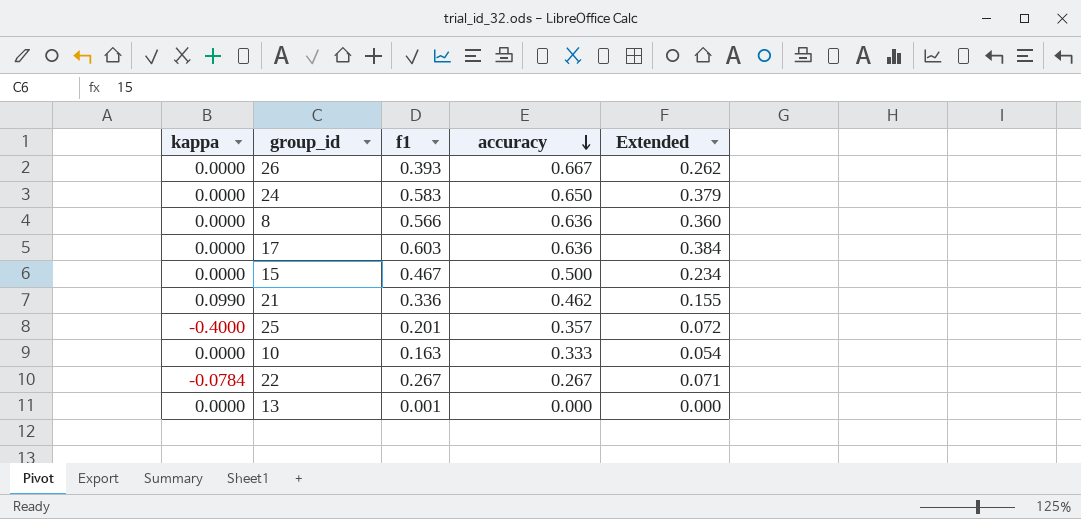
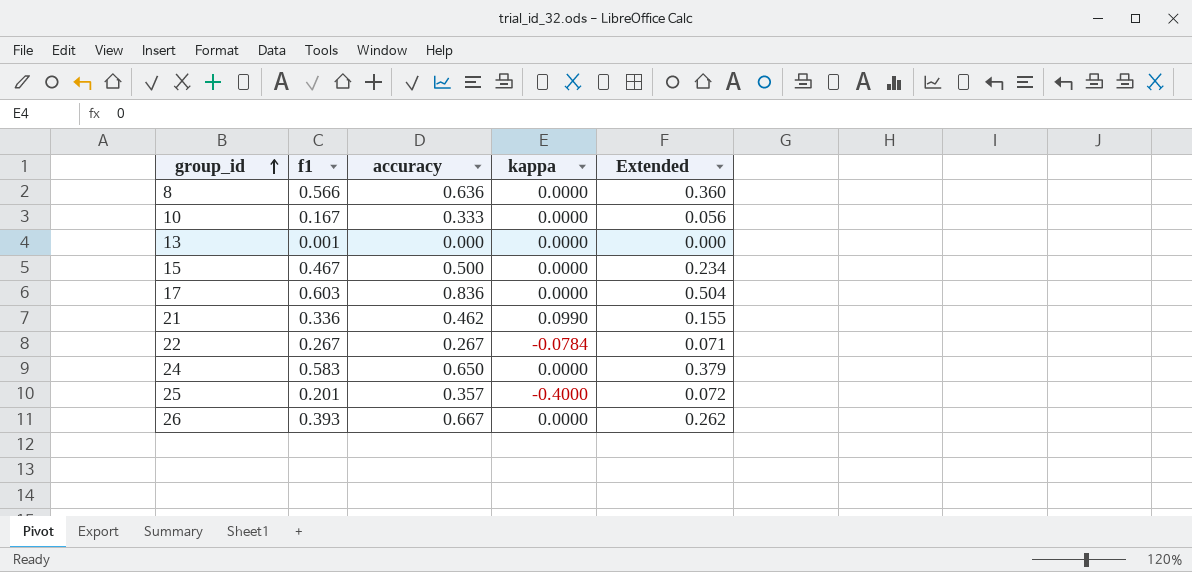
row order: accuracy descending -> group_id ascending
column kappa | position: 1 -> 4
10 | f1: 0.163 -> 0.167
10 | Extended: 0.054 -> 0.056
17 | accuracy: 0.636 -> 0.836
17 | Extended: 0.384 -> 0.504

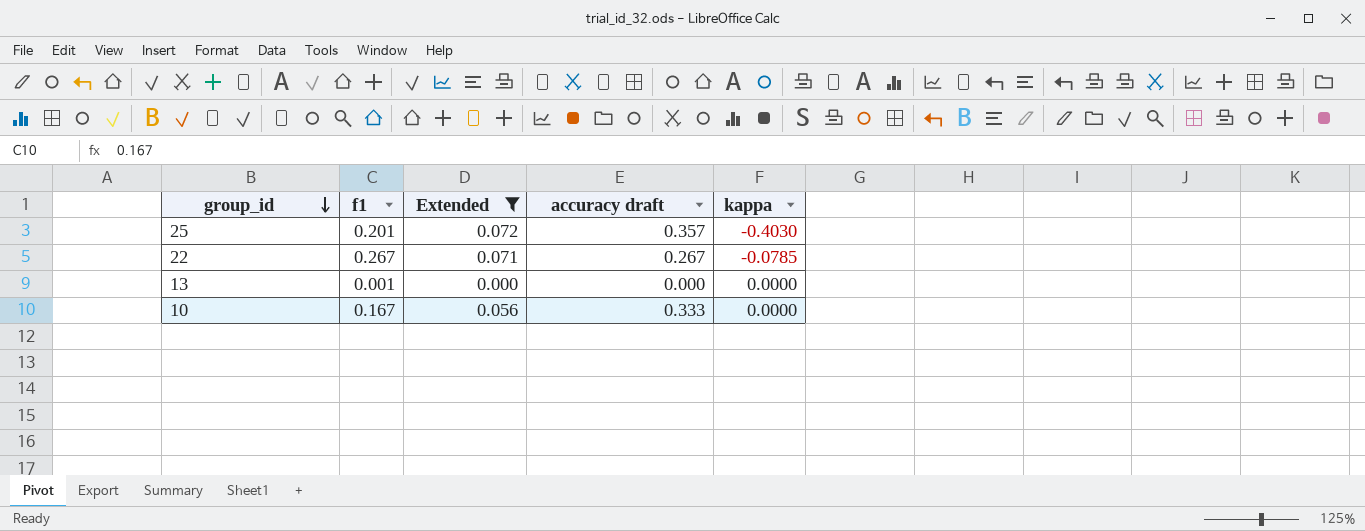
filter: none -> Extended <= 0.072
row order: group_id ascending -> group_id descending
column Extended | position: 5 -> 3
column name: accuracy -> accuracy draft
25 | kappa: -0.4000 -> -0.4030
22 | kappa: -0.0784 -> -0.0785

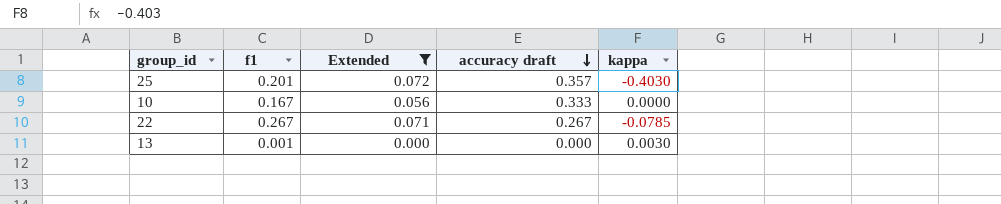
row order: group_id descending -> accuracy draft descending
13 | kappa: 0.0000 -> 0.0030

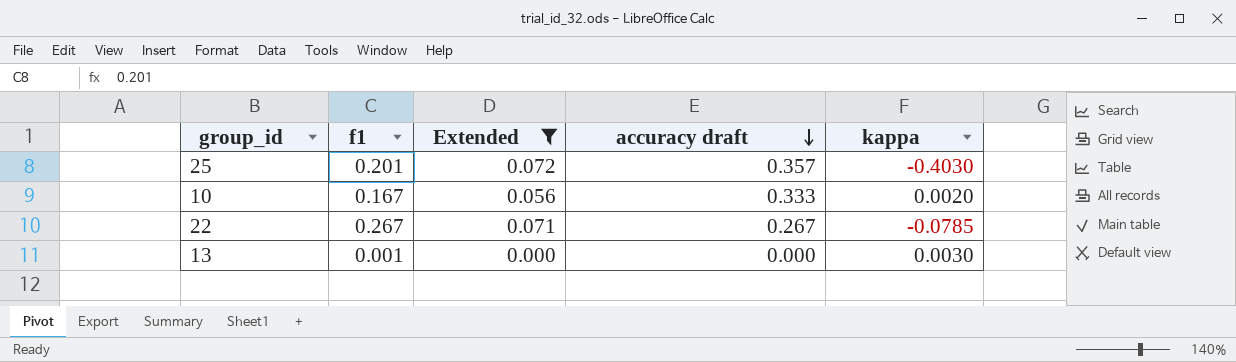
10 | kappa: 0.0000 -> 0.0020

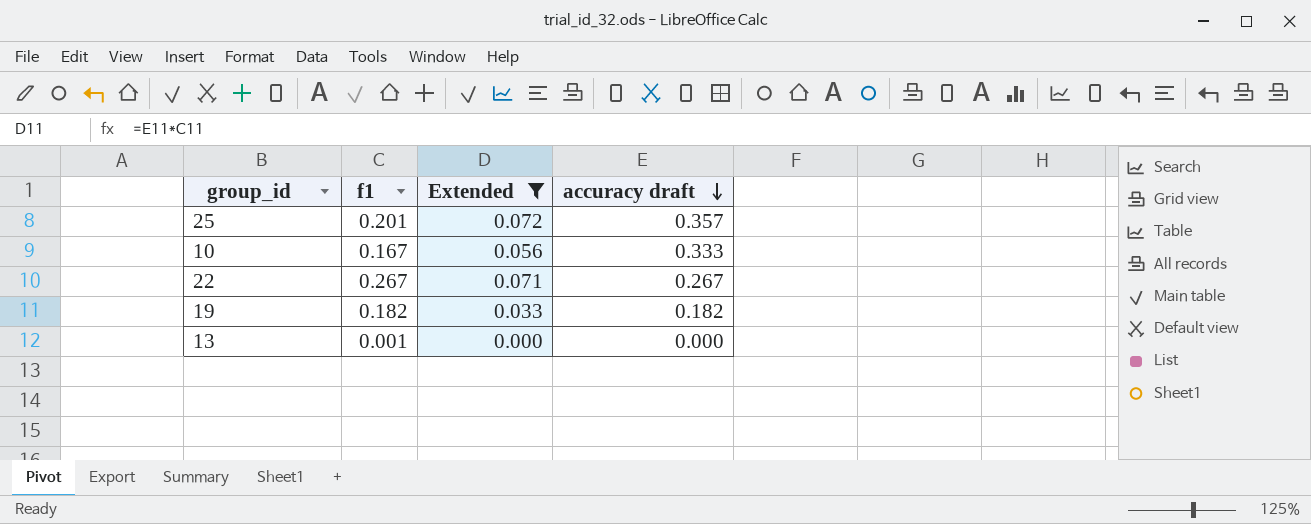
column kappa | position: 5 -> none
row 19: none -> 0.182 | 0.033 | 0.182

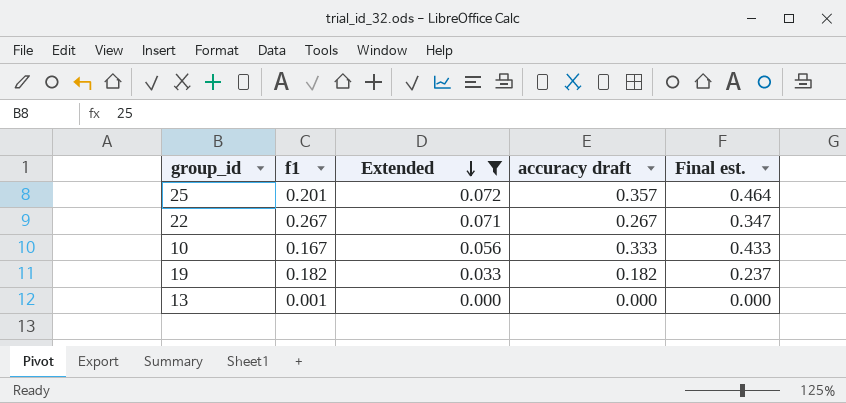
row order: accuracy draft descending -> Extended descending
column Final est. | formula: none -> [accuracy draft] * 1.3

